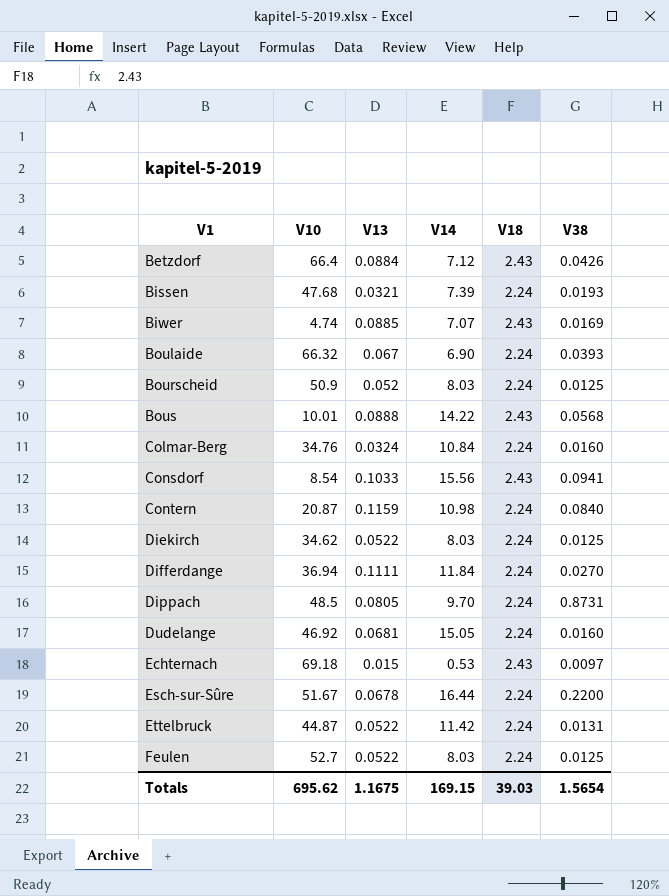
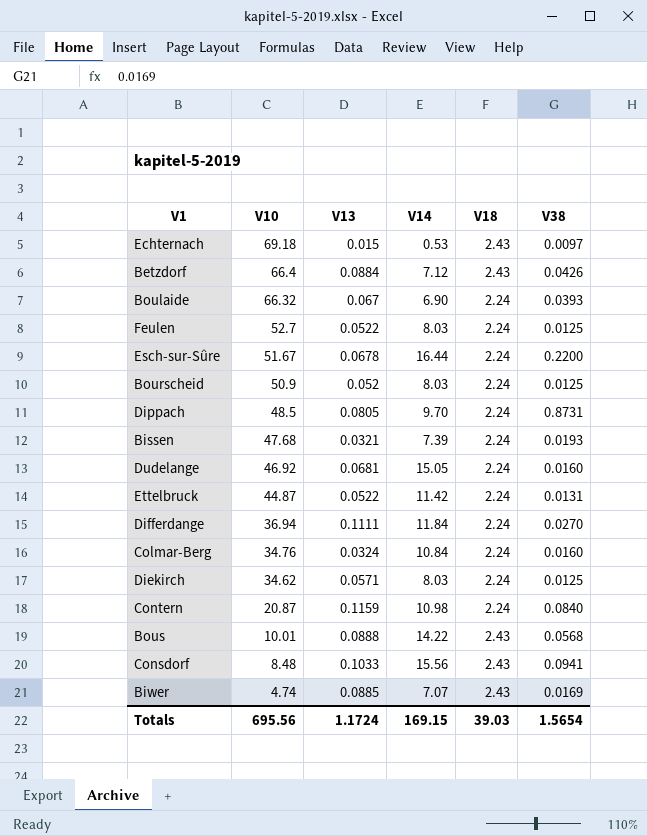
row order: V1 ascending -> V10 descending
Diekirch | V13: 0.0522 -> 0.0571
Consdorf | V10: 8.54 -> 8.48
Totals | V10: 695.62 -> 695.56
Totals | V13: 1.1675 -> 1.1724

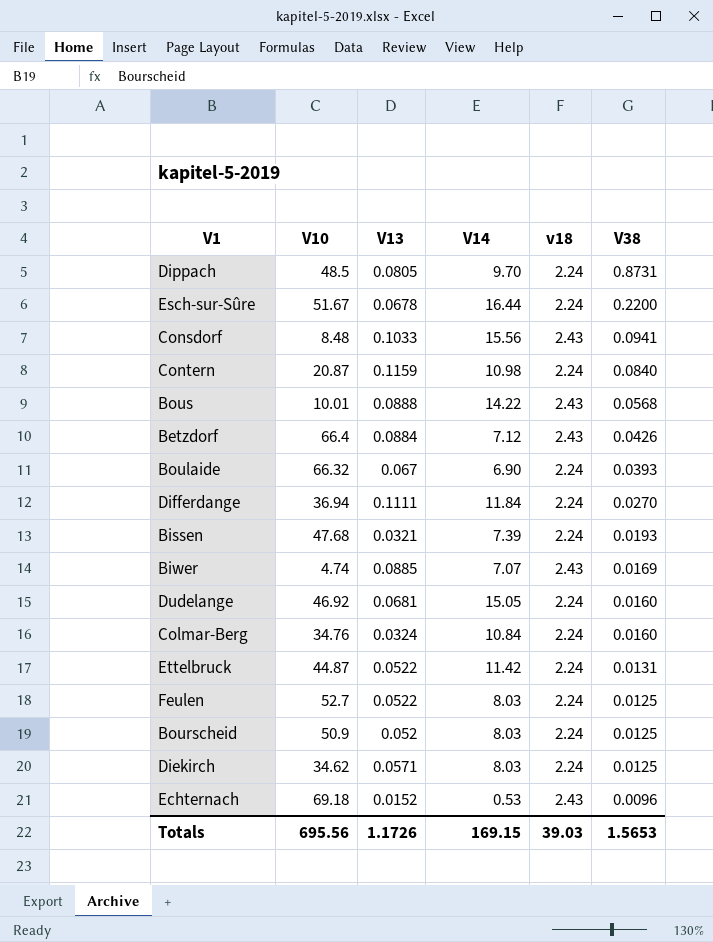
row order: V10 descending -> V38 descending
column name: V18 -> v18
Echternach | V13: 0.015 -> 0.0152
Echternach | V38: 0.0097 -> 0.0096
Totals | V13: 1.1724 -> 1.1726
Totals | V38: 1.5654 -> 1.5653

